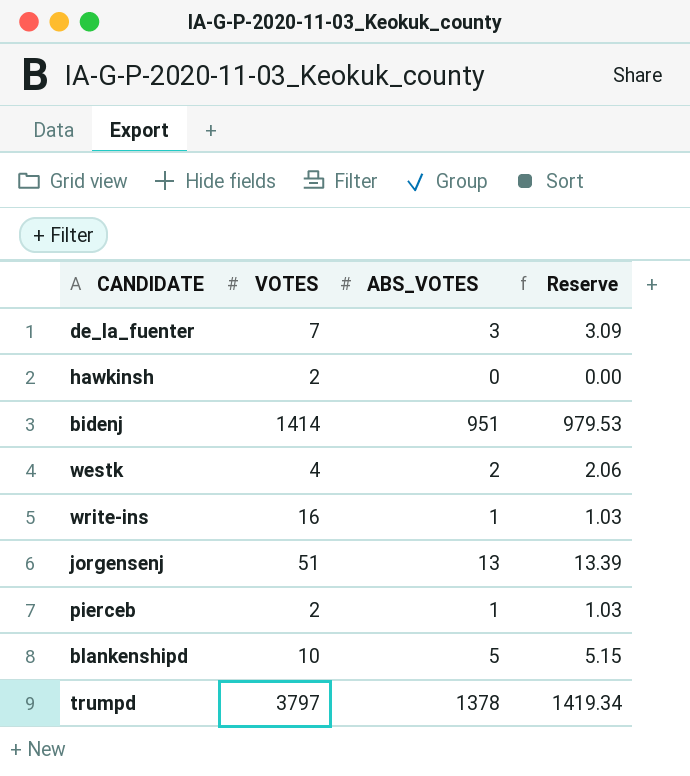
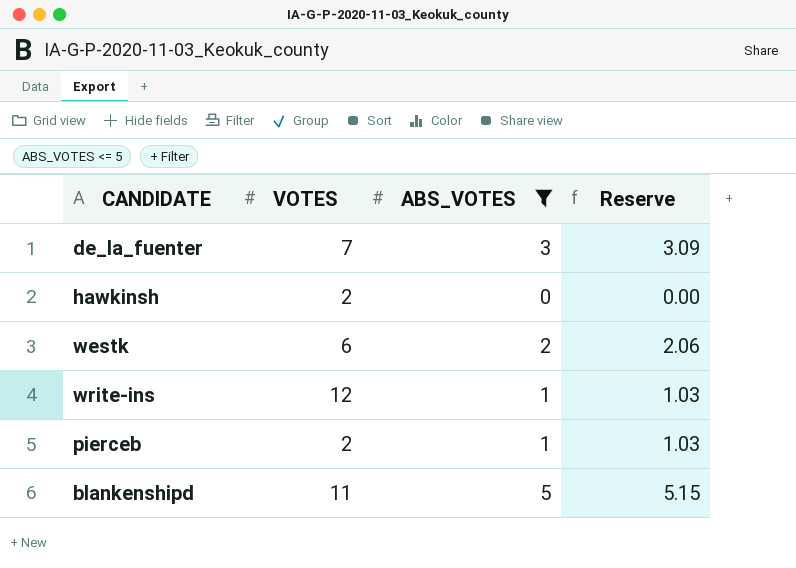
filter: none -> ABS_VOTES <= 5
westk | VOTES: 4 -> 6
write-ins | VOTES: 16 -> 12
blankenshipd | VOTES: 10 -> 11

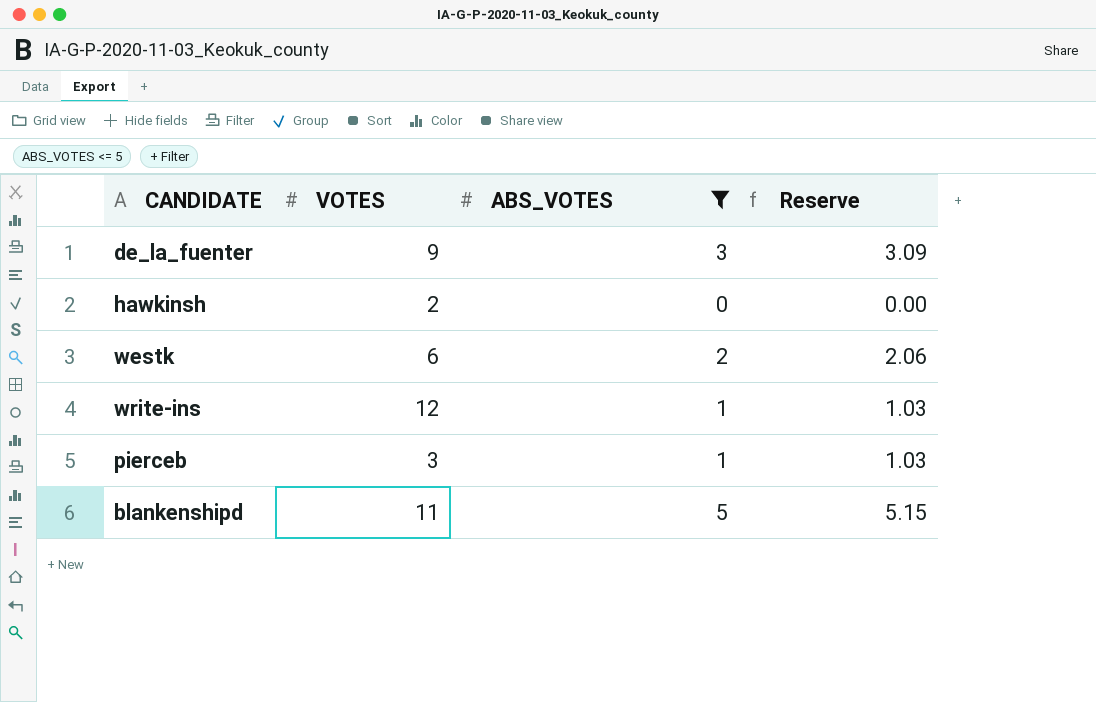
de_la_fuenter | VOTES: 7 -> 9
pierceb | VOTES: 2 -> 3

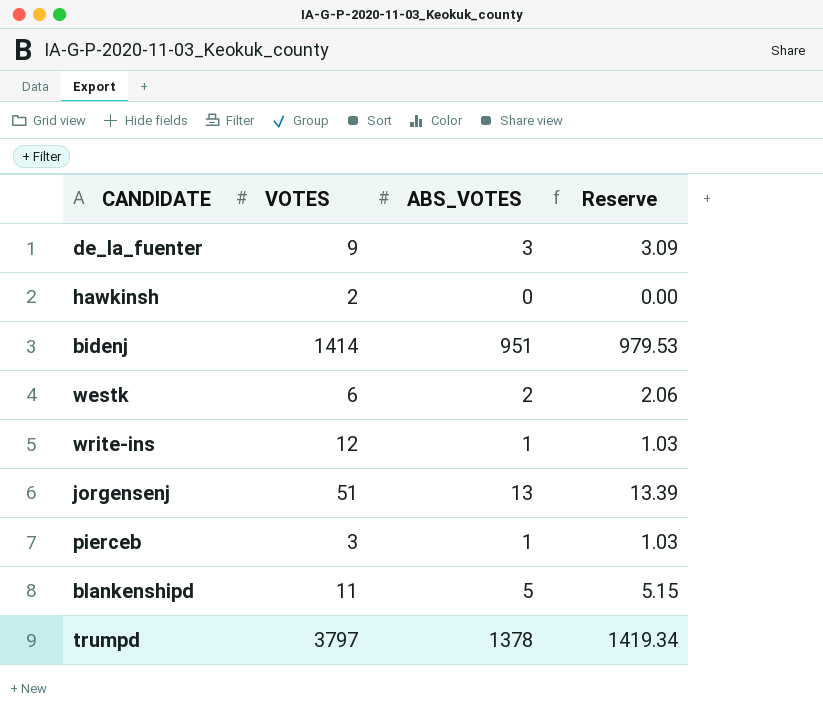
filter: ABS_VOTES <= 5 -> none

